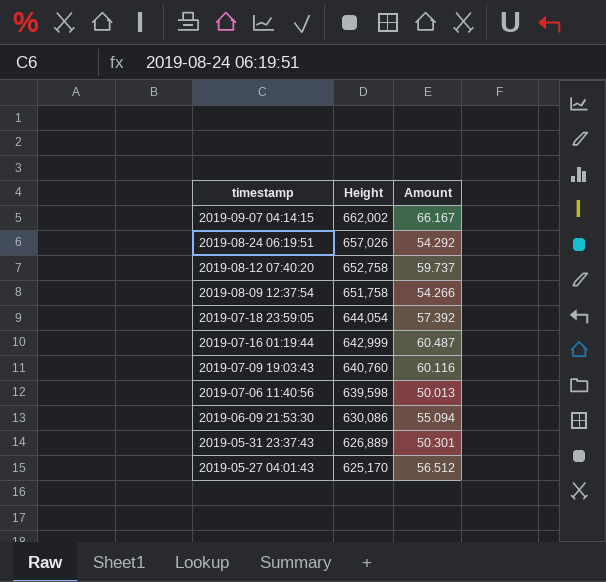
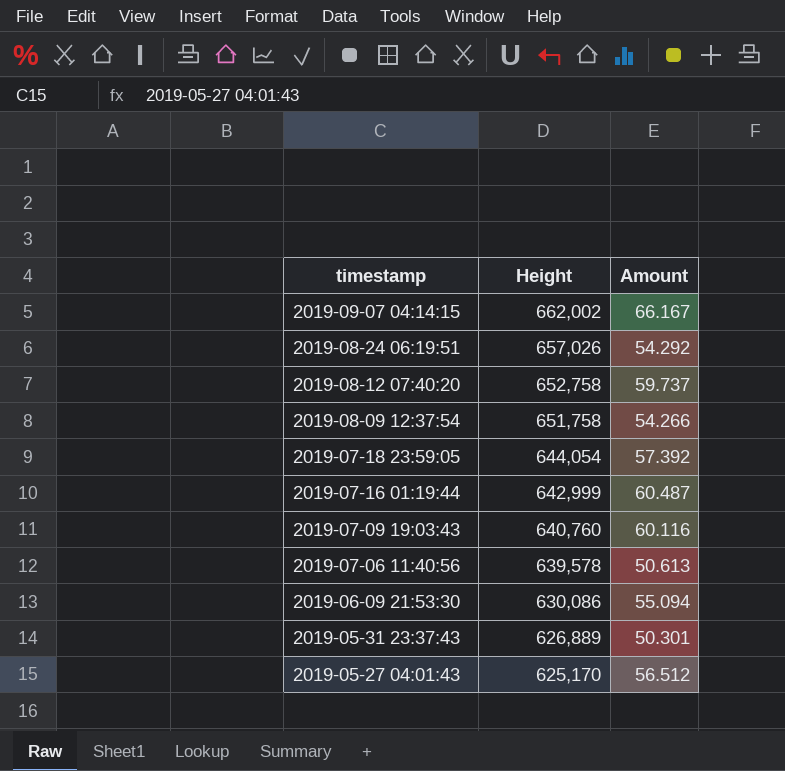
2019-07-06 11:40:56 | Height: 639,598 -> 639,578
2019-07-06 11:40:56 | Amount: 50.013 -> 50.613

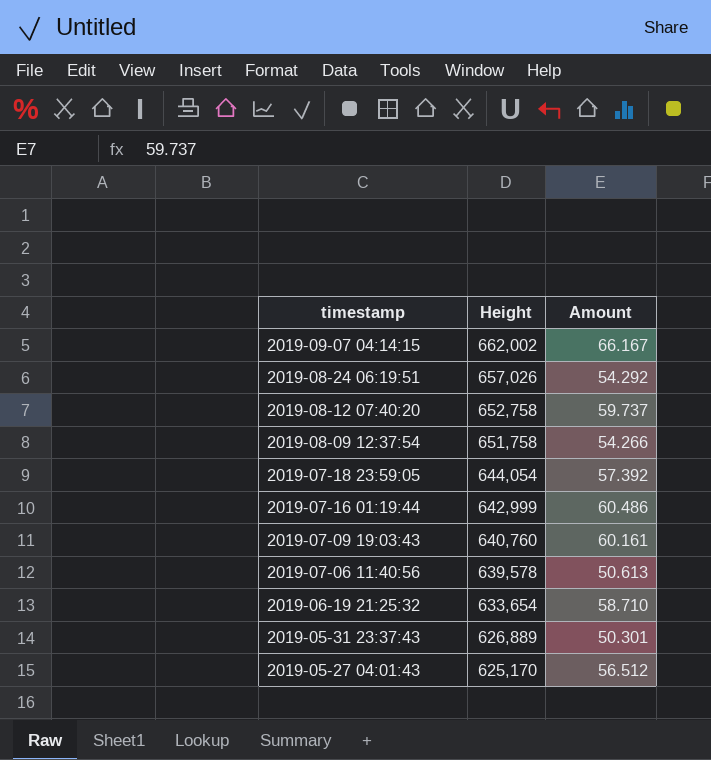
row 2019-06-09 21:53:30: 630,086 | 55.094 -> none
2019-07-16 01:19:44 | Amount: 60.487 -> 60.486
2019-07-09 19:03:43 | Amount: 60.116 -> 60.161
row 2019-06-19 21:25:32: none -> 633,654 | 58.710

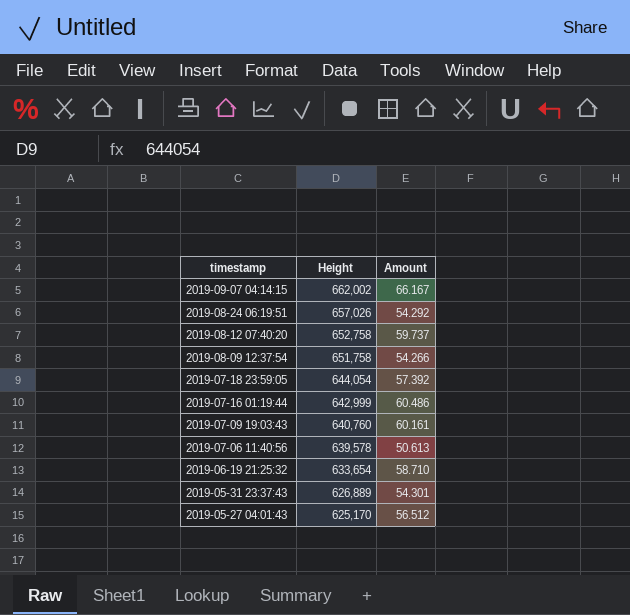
2019-05-31 23:37:43 | Amount: 50.301 -> 54.301

